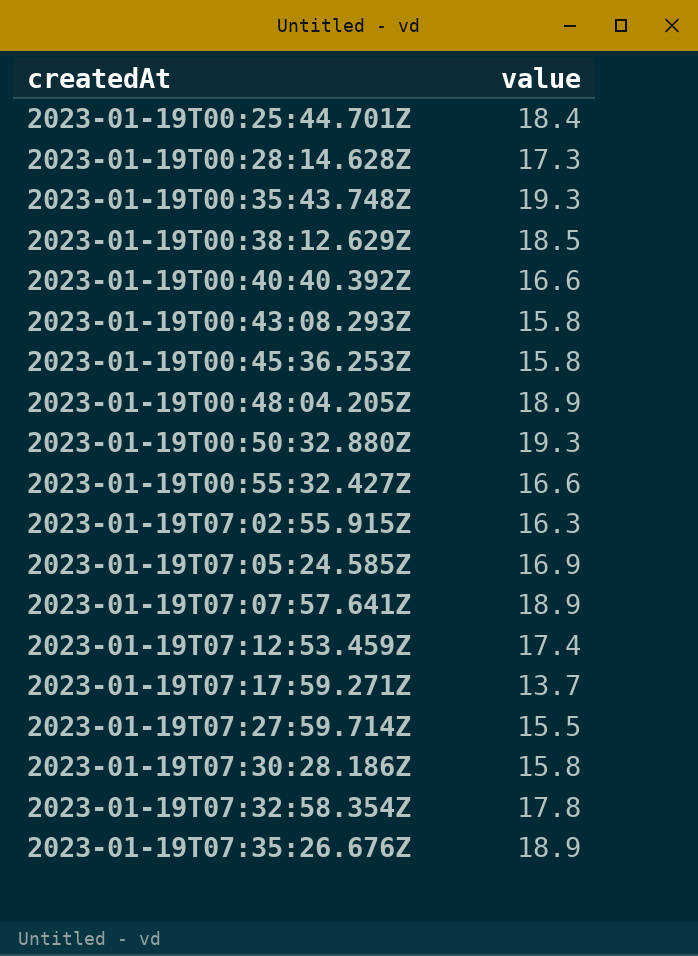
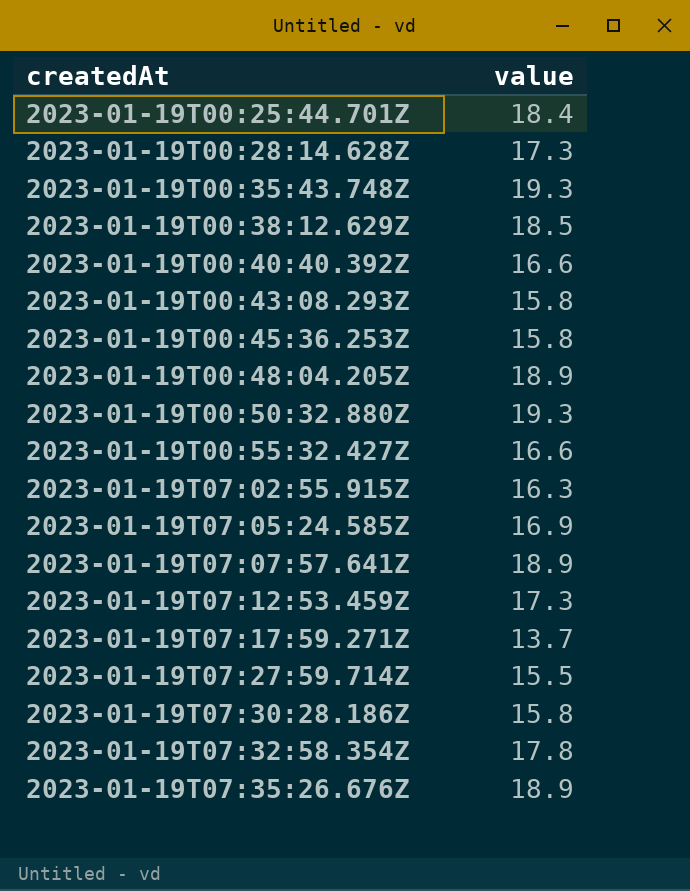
2023-01-19T07:12:53.459Z | value: 17.4 -> 17.3

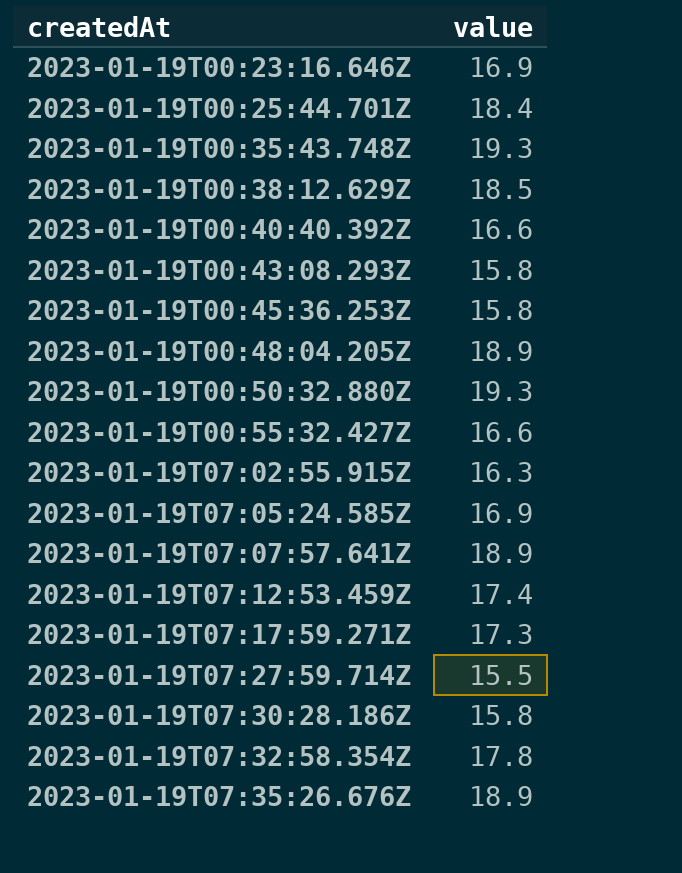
row 2023-01-19T00:28:14.628Z: 17.3 -> none
row 2023-01-19T00:23:16.646Z: none -> 16.9
2023-01-19T07:12:53.459Z | value: 17.3 -> 17.4
2023-01-19T07:17:59.271Z | value: 13.7 -> 17.3

